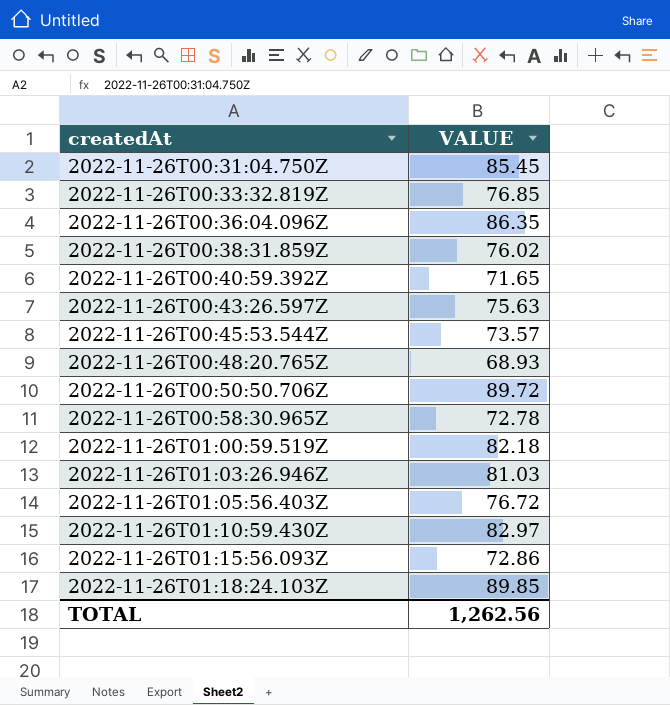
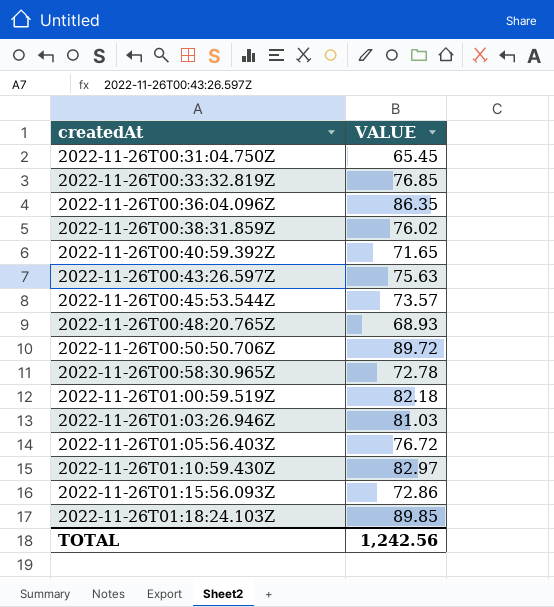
2022-11-26T00:31:04.750Z | VALUE: 85.45 -> 65.45
TOTAL | VALUE: 1,262.56 -> 1,242.56

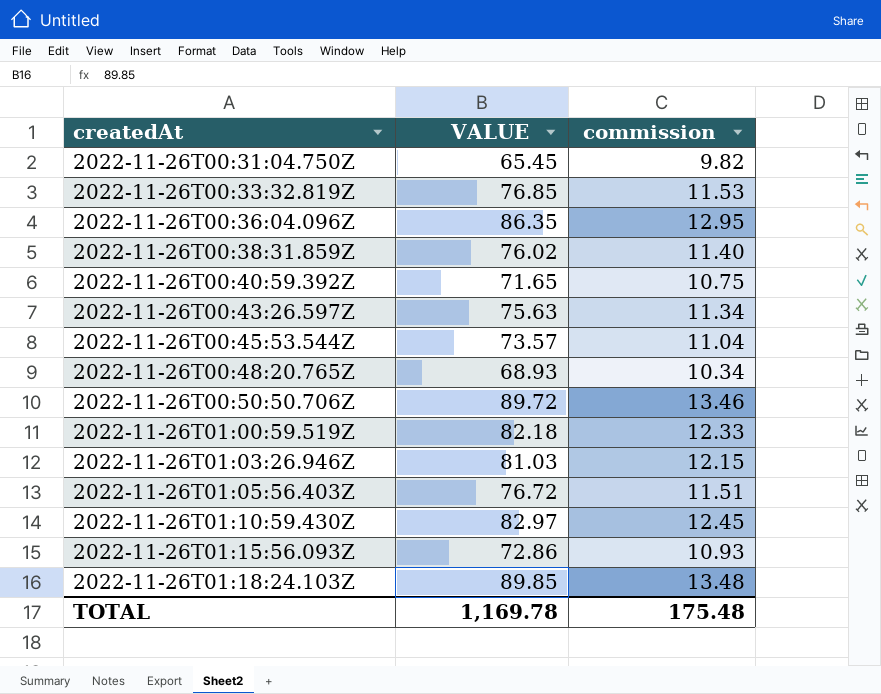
column commission | formula: none -> [VALUE] * 0.15
row 2022-11-26T00:58:30.965Z: 72.78 -> none
TOTAL | VALUE: 1,242.56 -> 1,169.78

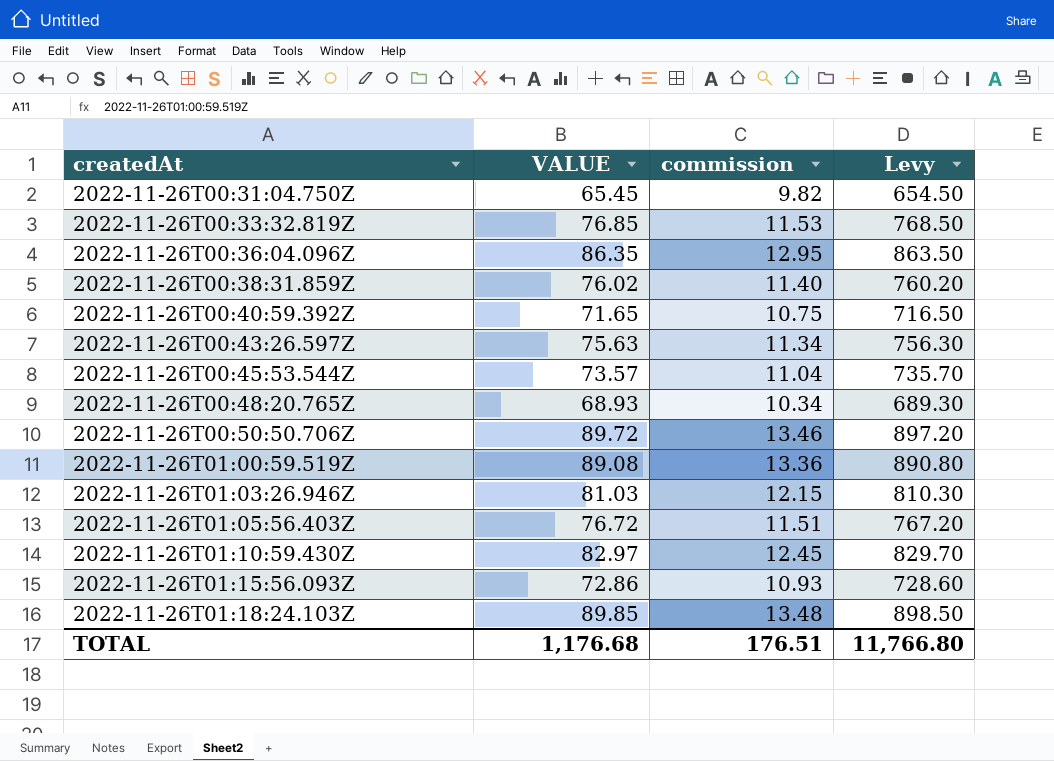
column Levy | formula: none -> [VALUE] * 10
2022-11-26T01:00:59.519Z | VALUE: 82.18 -> 89.08
2022-11-26T01:00:59.519Z | commission: 12.33 -> 13.36
TOTAL | VALUE: 1,169.78 -> 1,176.68
TOTAL | commission: 175.48 -> 176.51

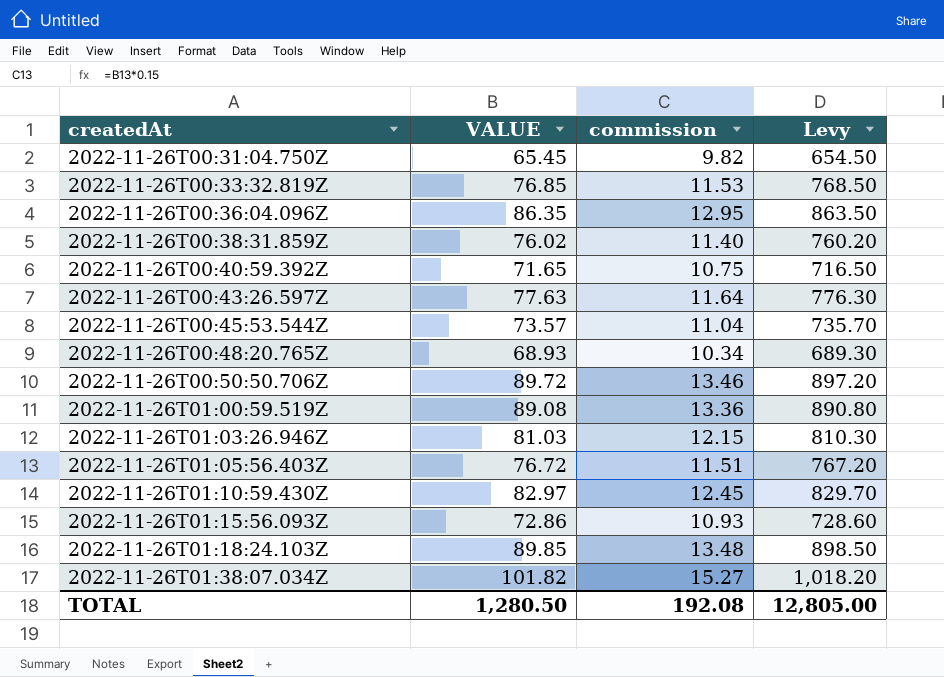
2022-11-26T00:43:26.597Z | VALUE: 75.63 -> 77.63
2022-11-26T00:43:26.597Z | commission: 11.34 -> 11.64
2022-11-26T00:43:26.597Z | Levy: 756.30 -> 776.30
row 2022-11-26T01:38:07.034Z: none -> 101.82 | 15.27 | 1,018.20
TOTAL | VALUE: 1,176.68 -> 1,280.50
TOTAL | commission: 176.51 -> 192.08
TOTAL | Levy: 11,766.80 -> 12,805.00

